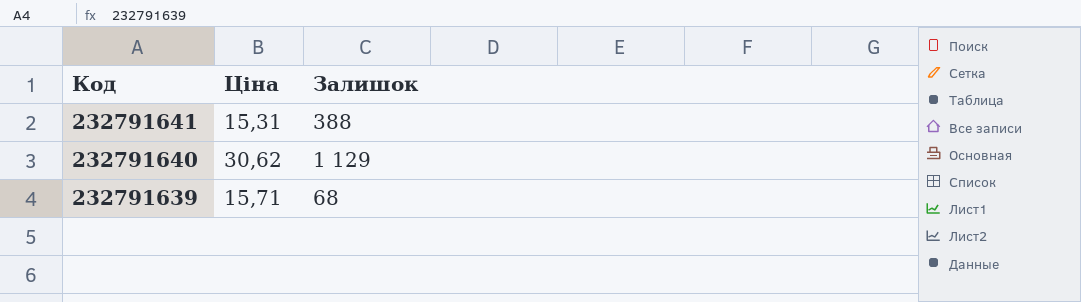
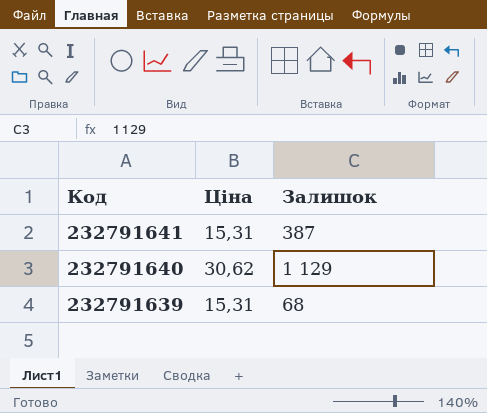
232791641 | Залишок: 388 -> 387
232791639 | Ціна: 15,71 -> 15,31

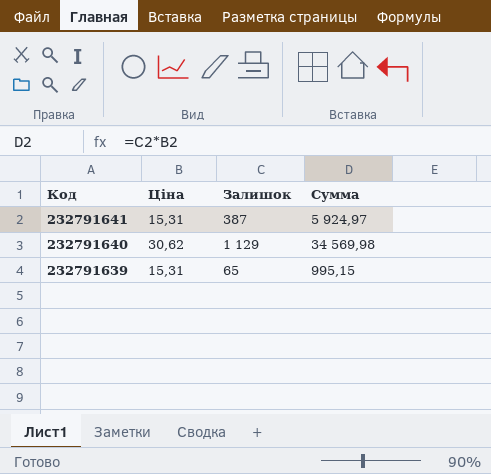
column Сумма | formula: none -> [Ціна] * [Залишок]
232791639 | Залишок: 68 -> 65

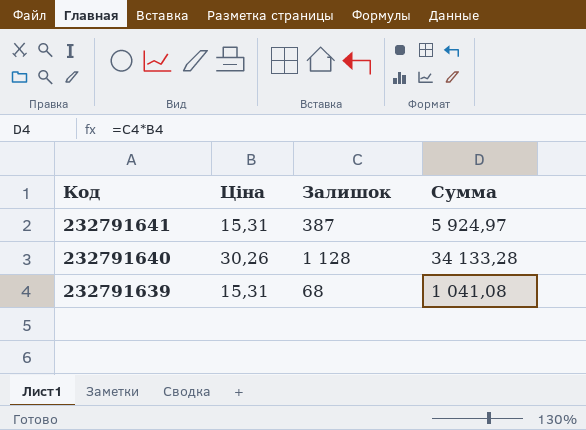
232791640 | Ціна: 30,62 -> 30,26
232791640 | Залишок: 1 129 -> 1 128
232791640 | Сумма: 34 569,98 -> 34 133,28
232791639 | Залишок: 65 -> 68
232791639 | Сумма: 995,15 -> 1 041,08

